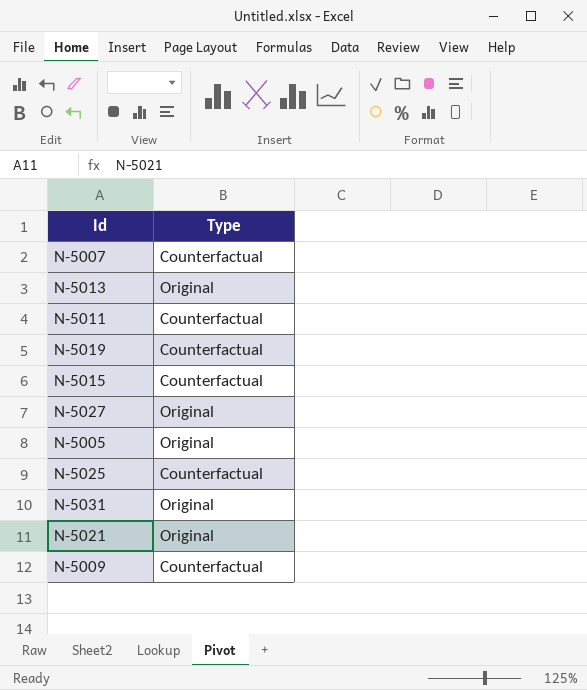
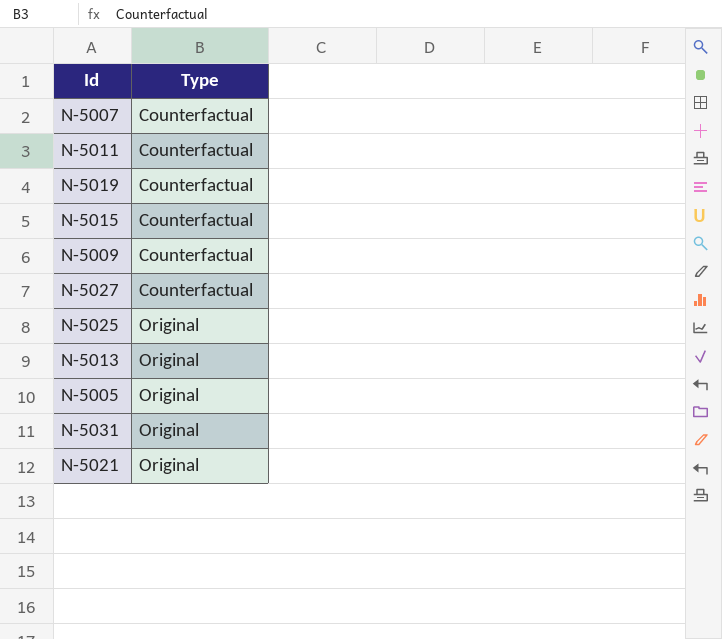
row order: none -> Type ascending
N-5027 | Type: Original -> Counterfactual
N-5025 | Type: Counterfactual -> Original

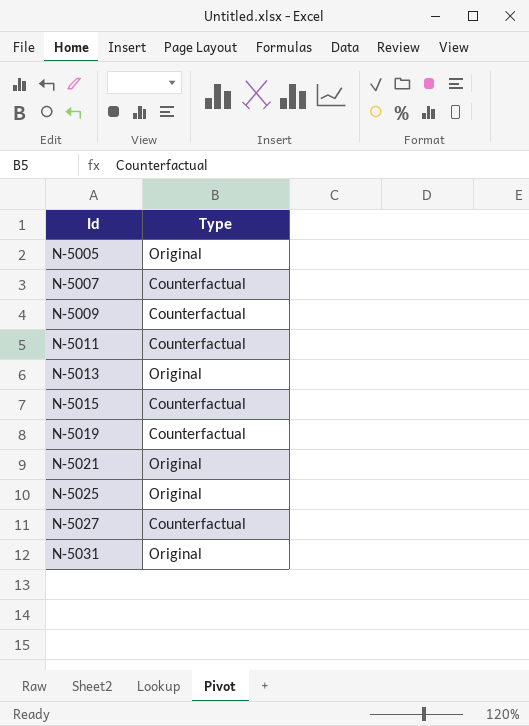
row order: Type ascending -> Id ascending

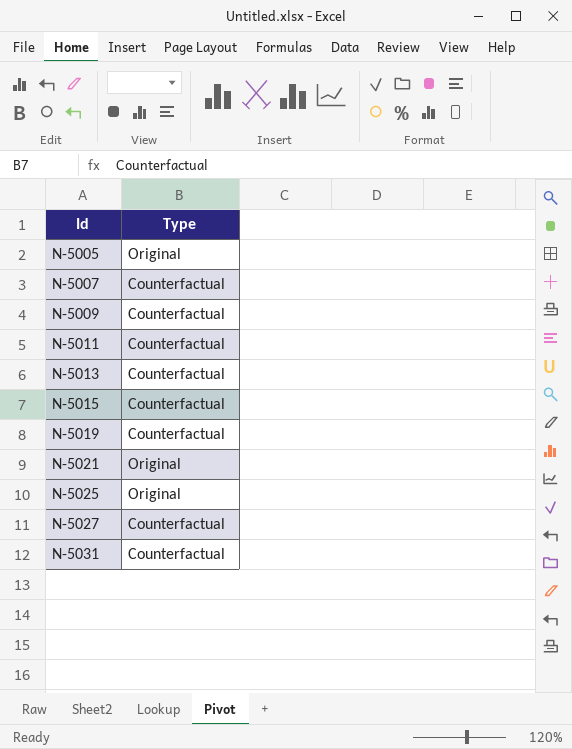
N-5013 | Type: Original -> Counterfactual
N-5031 | Type: Original -> Counterfactual

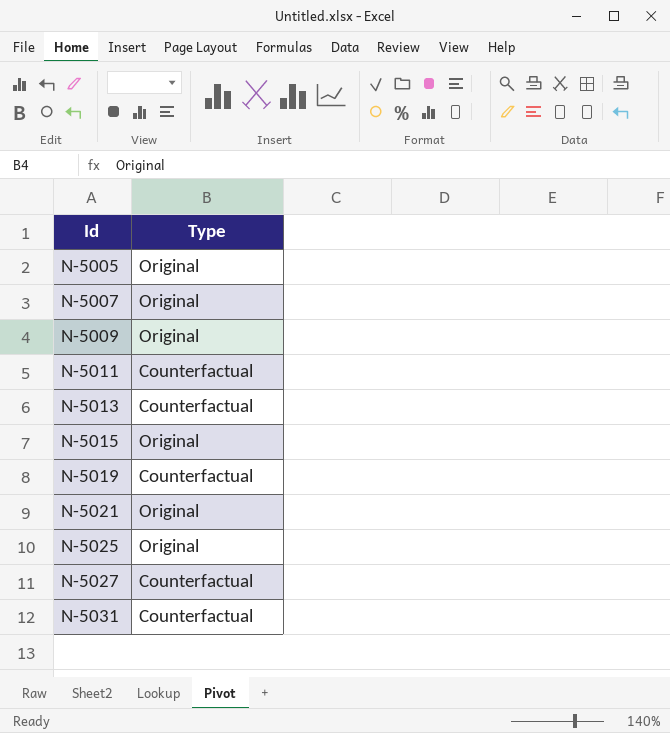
N-5007 | Type: Counterfactual -> Original
N-5009 | Type: Counterfactual -> Original
N-5015 | Type: Counterfactual -> Original

